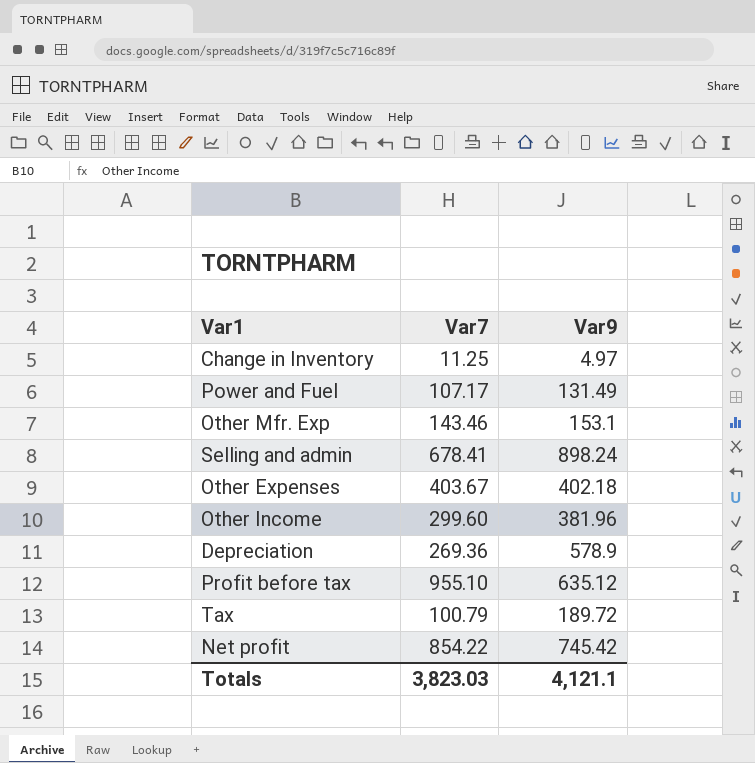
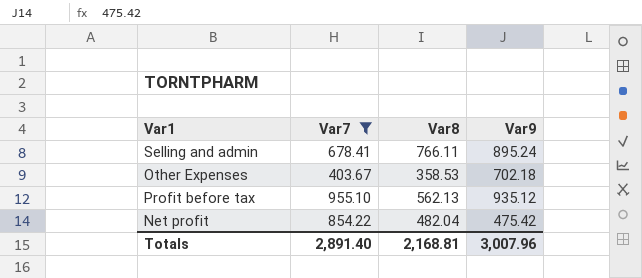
filter: none -> Var7 >= 403.67
column Var8 | position: none -> 3
Selling and admin | Var9: 898.24 -> 895.24
Other Expenses | Var9: 402.18 -> 702.18
Profit before tax | Var9: 635.12 -> 935.12
Net profit | Var9: 745.42 -> 475.42
Totals | Var7: 3,823.03 -> 2,891.40
Totals | Var9: 4,121.1 -> 3,007.96

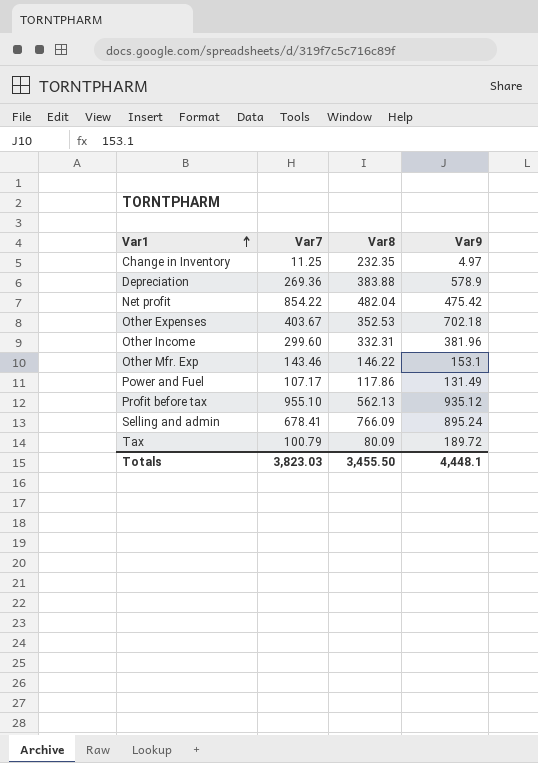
filter: Var7 >= 403.67 -> none
row order: none -> Var1 ascending
Other Expenses | Var8: 358.53 -> 352.53
Selling and admin | Var8: 766.11 -> 766.09
Totals | Var7: 2,891.40 -> 3,823.03
Totals | Var8: 2,168.81 -> 3,455.50
Totals | Var9: 3,007.96 -> 4,448.1

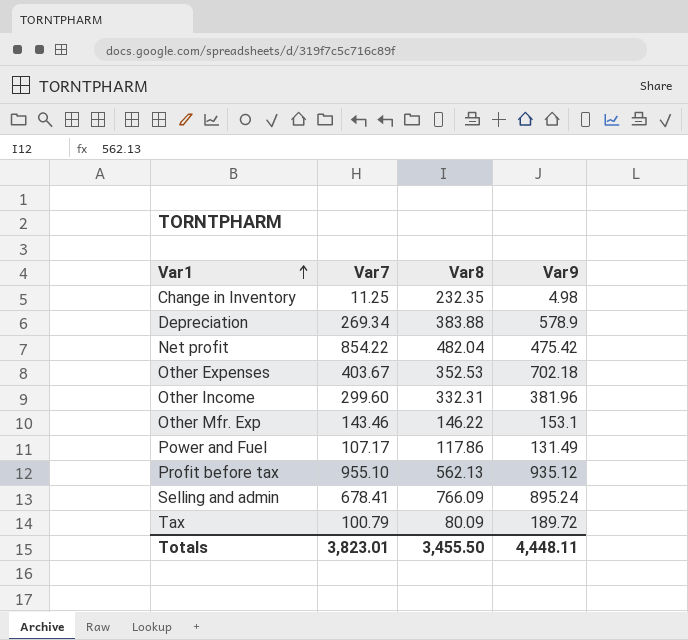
Change in Inventory | Var9: 4.97 -> 4.98
Depreciation | Var7: 269.36 -> 269.34
Totals | Var7: 3,823.03 -> 3,823.01
Totals | Var9: 4,448.1 -> 4,448.11

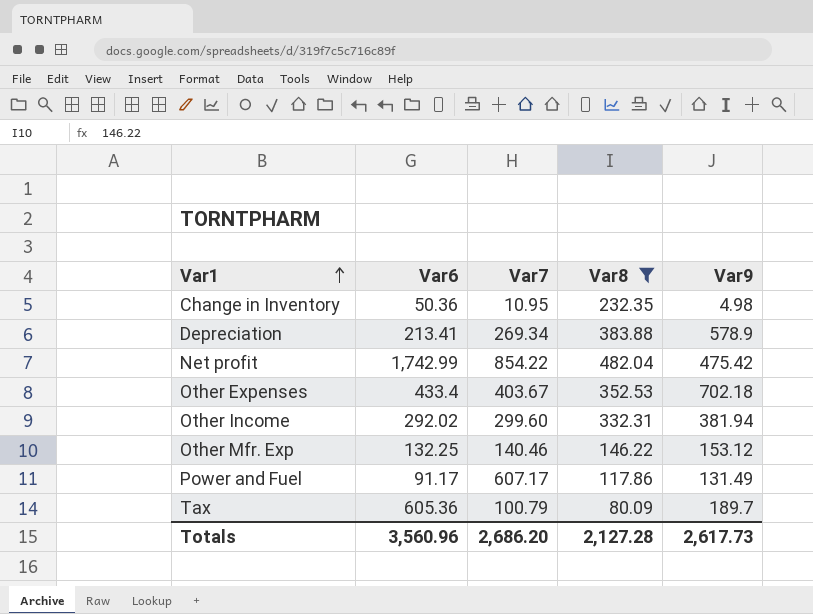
filter: none -> Var8 <= 482.04
column Var6 | position: none -> 2
Change in Inventory | Var7: 11.25 -> 10.95
Other Income | Var9: 381.96 -> 381.94
Other Mfr. Exp | Var7: 143.46 -> 140.46
Other Mfr. Exp | Var9: 153.1 -> 153.12
Power and Fuel | Var7: 107.17 -> 607.17
Tax | Var9: 189.72 -> 189.7
Totals | Var7: 3,823.01 -> 2,686.20
Totals | Var8: 3,455.50 -> 2,127.28
Totals | Var9: 4,448.11 -> 2,617.73

